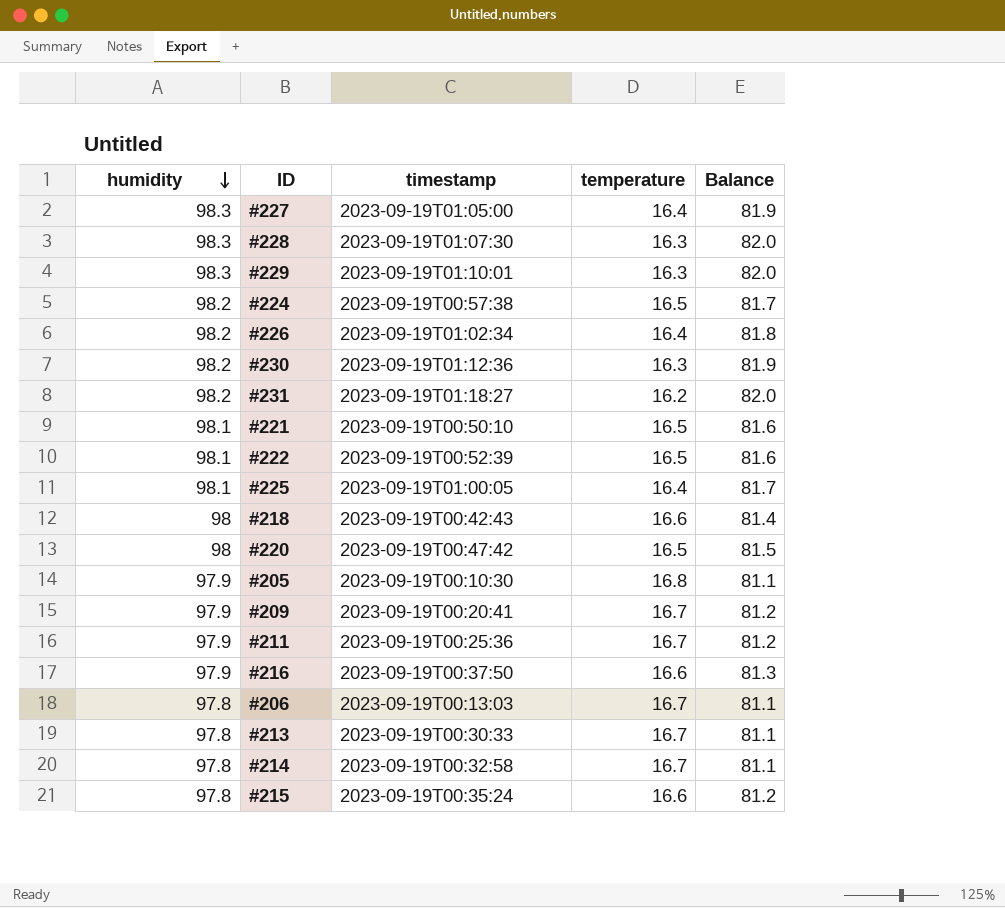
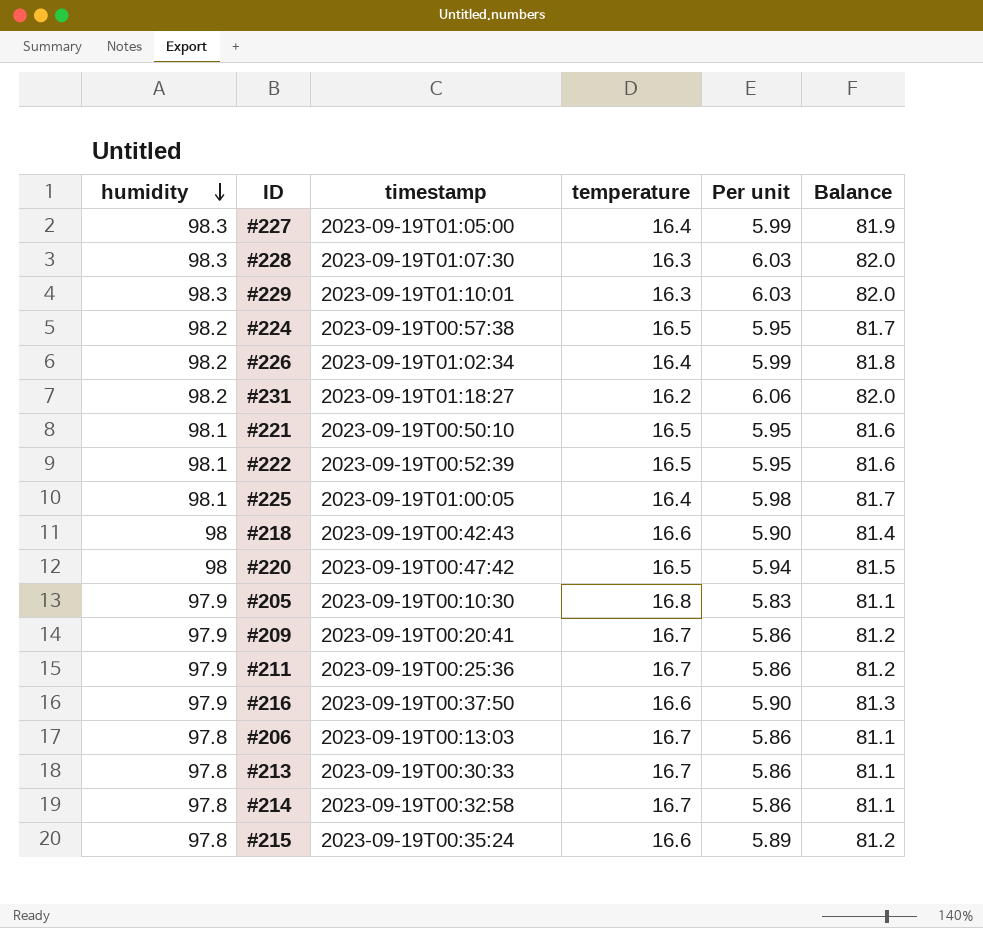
column Per unit | formula: none -> [humidity] / [temperature]
row #230: 98.2 | 2023-09-19T01:12:36 | 16.3 | 81.9 -> none

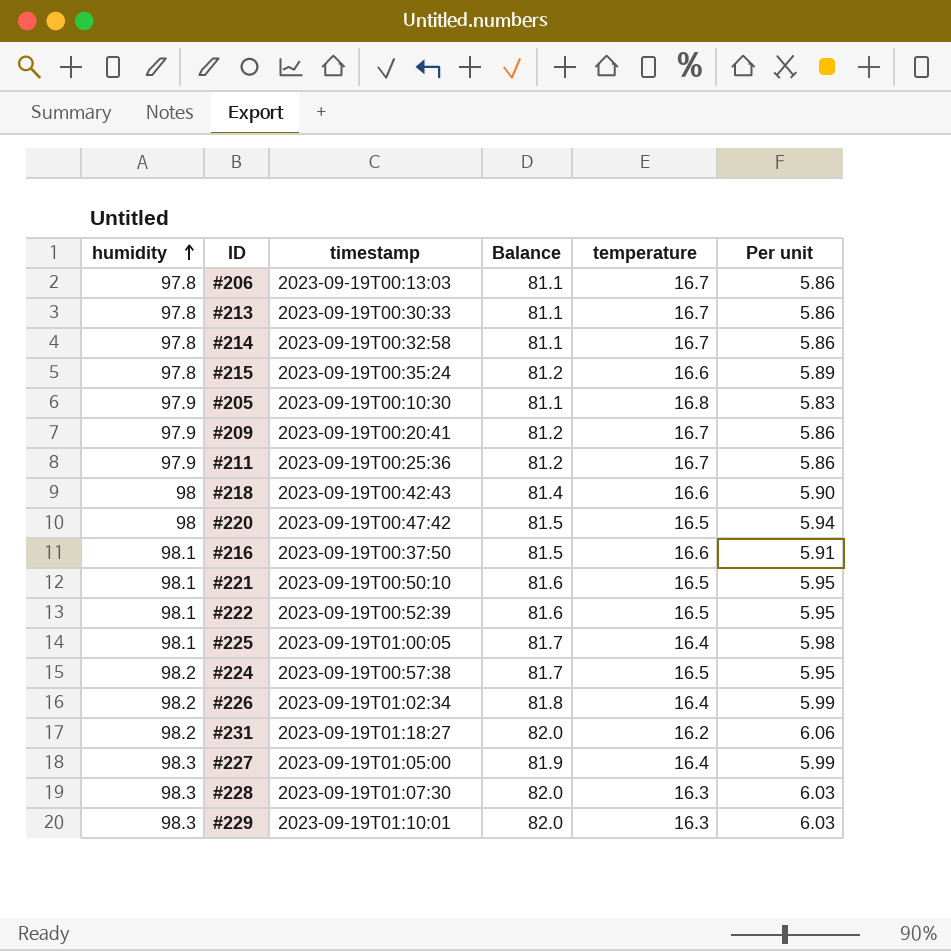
row order: humidity descending -> humidity ascending
column Balance | position: 6 -> 4
#216 | humidity: 97.9 -> 98.1
#216 | Balance: 81.3 -> 81.5
#216 | Per unit: 5.90 -> 5.91

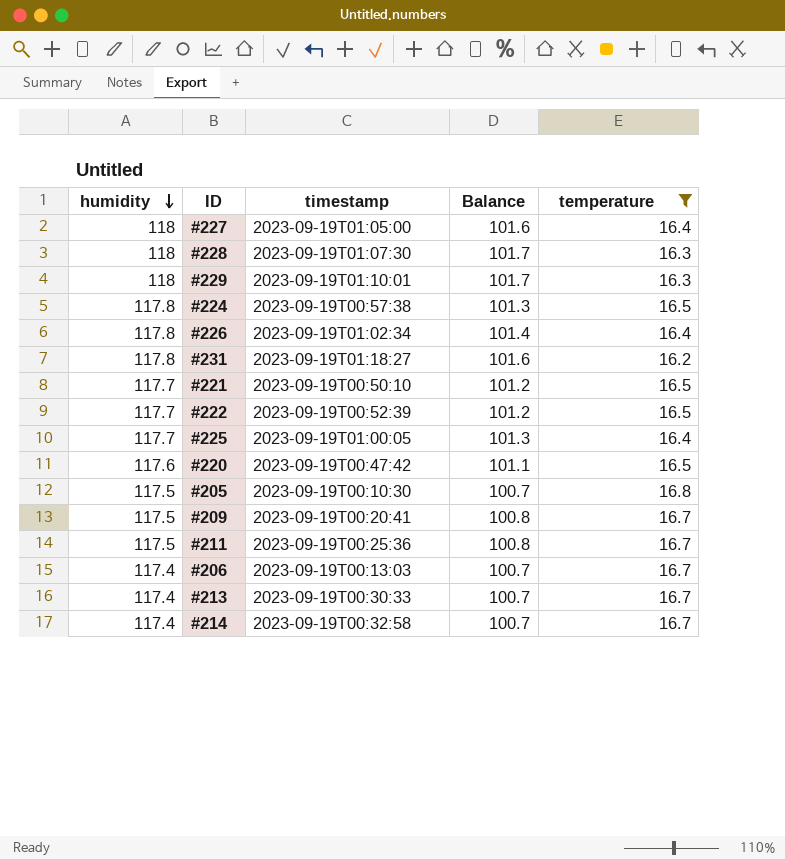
filter: none -> temperature != 16.6
row order: humidity ascending -> humidity descending
column Per unit | formula: [humidity] / [temperature] -> none
#227 | humidity: 98.3 -> 118
#227 | Balance: 81.9 -> 101.6
#228 | humidity: 98.3 -> 118
#228 | Balance: 82.0 -> 101.7
#229 | humidity: 98.3 -> 118
#229 | Balance: 82.0 -> 101.7
#224 | humidity: 98.2 -> 117.8
#224 | Balance: 81.7 -> 101.3
#226 | humidity: 98.2 -> 117.8
#226 | Balance: 81.8 -> 101.4
#231 | humidity: 98.2 -> 117.8
#231 | Balance: 82.0 -> 101.6
#221 | humidity: 98.1 -> 117.7
#221 | Balance: 81.6 -> 101.2
#222 | humidity: 98.1 -> 117.7
#222 | Balance: 81.6 -> 101.2
#225 | humidity: 98.1 -> 117.7
#225 | Balance: 81.7 -> 101.3
#220 | humidity: 98 -> 117.6
#220 | Balance: 81.5 -> 101.1
#205 | humidity: 97.9 -> 117.5
#205 | Balance: 81.1 -> 100.7
#209 | humidity: 97.9 -> 117.5
#209 | Balance: 81.2 -> 100.8
#211 | humidity: 97.9 -> 117.5
#211 | Balance: 81.2 -> 100.8
#206 | humidity: 97.8 -> 117.4
#206 | Balance: 81.1 -> 100.7
#213 | humidity: 97.8 -> 117.4
#213 | Balance: 81.1 -> 100.7
#214 | humidity: 97.8 -> 117.4
#214 | Balance: 81.1 -> 100.7

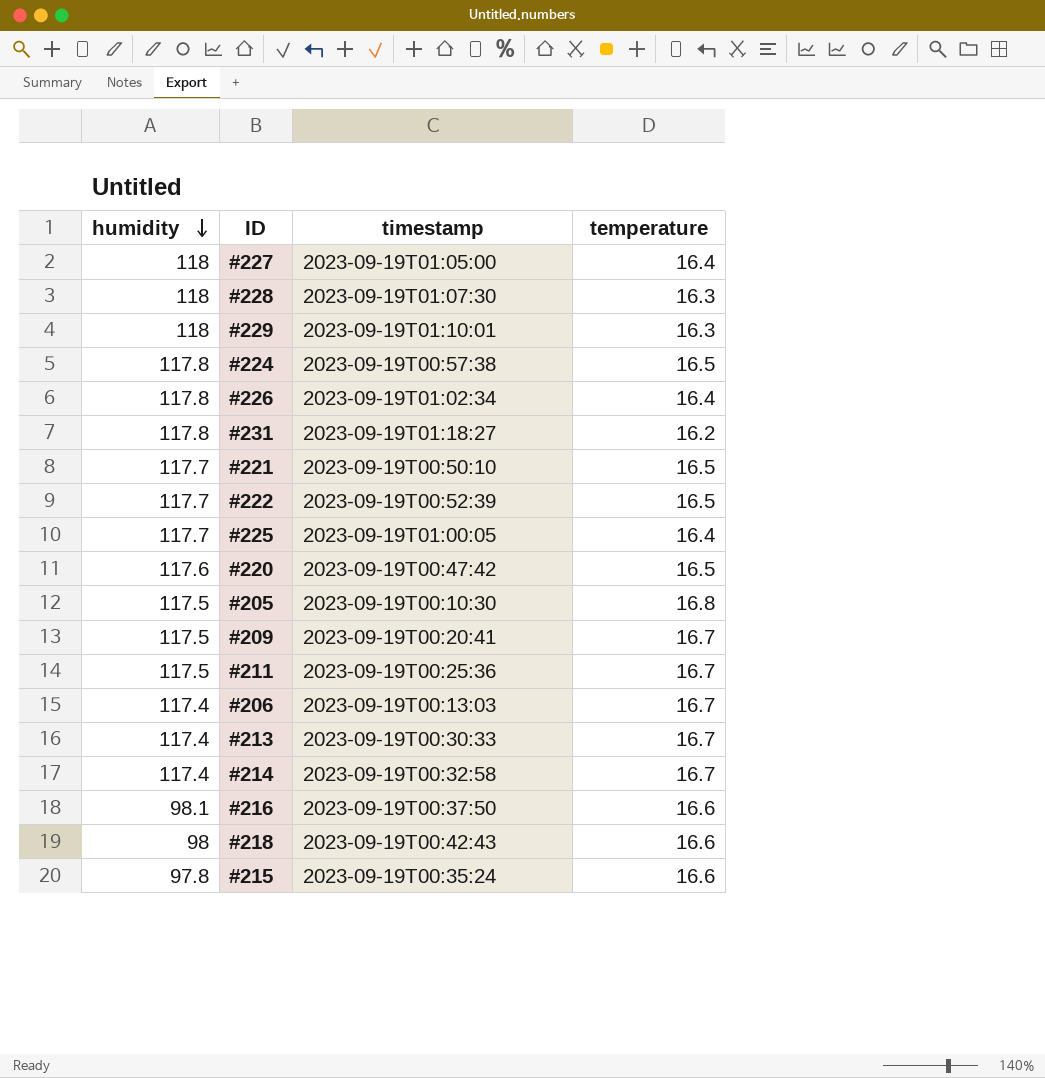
filter: temperature != 16.6 -> none
column Balance | formula: [humidity] - [temperature] -> none

